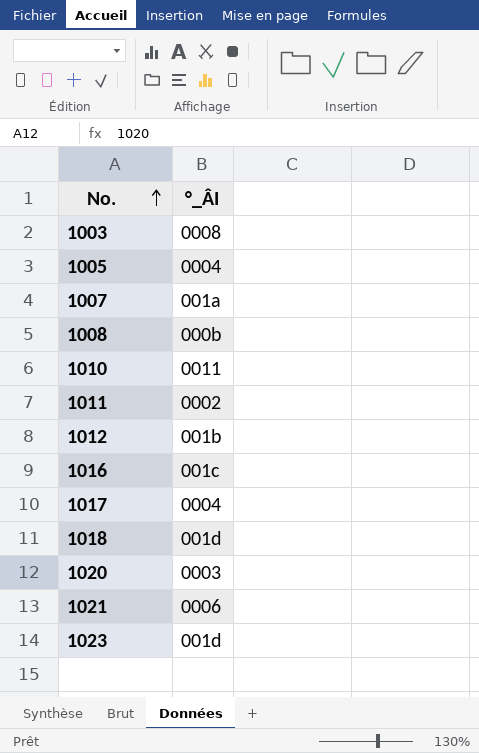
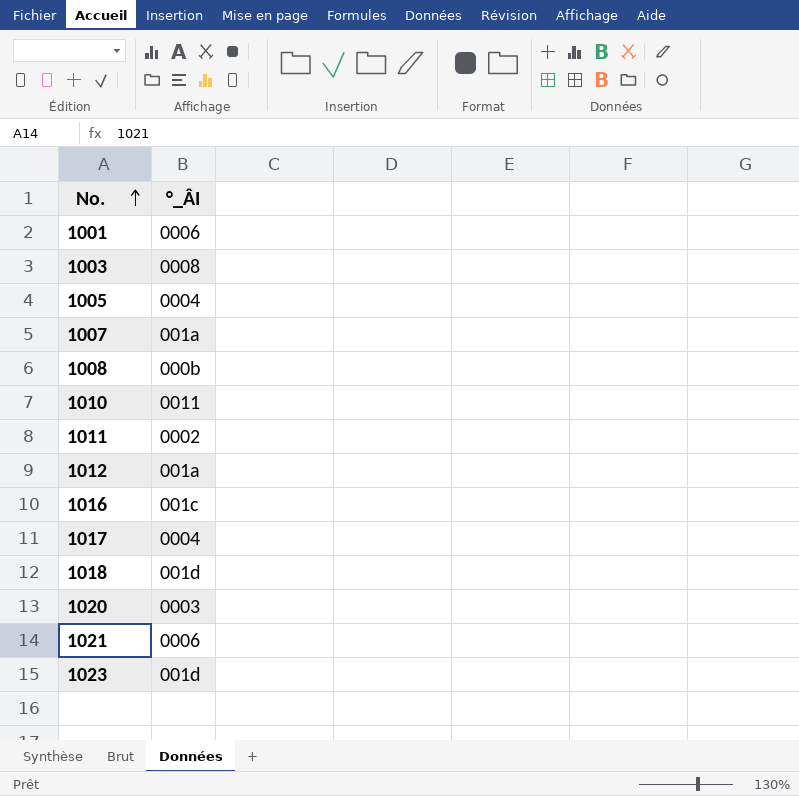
row 1001: none -> 0006
1012 | °_ÂI: 001b -> 001a

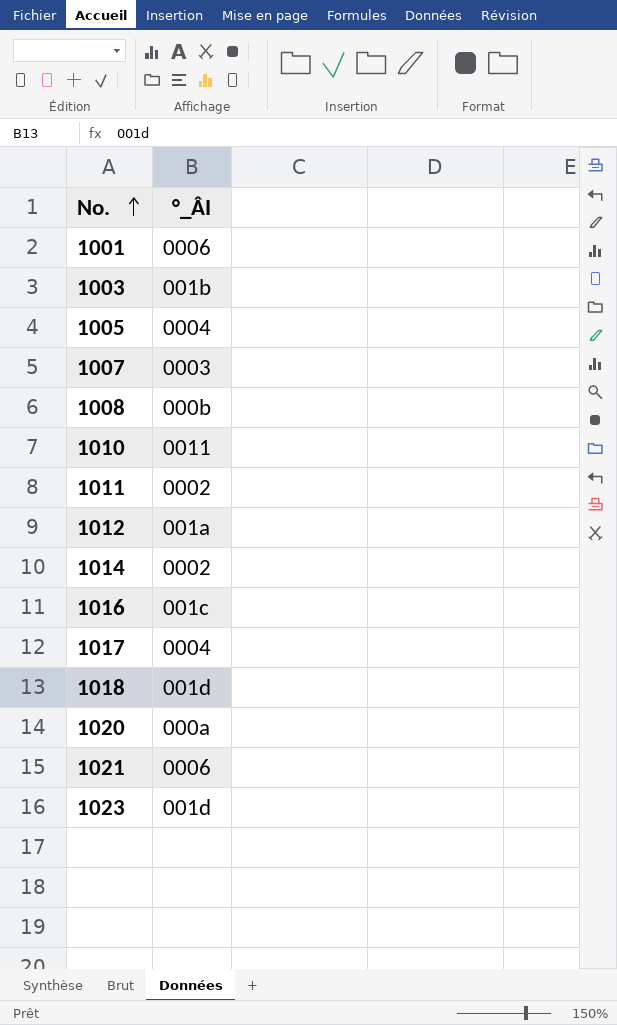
1003 | °_ÂI: 0008 -> 001b
1007 | °_ÂI: 001a -> 0003
row 1014: none -> 0002
1020 | °_ÂI: 0003 -> 000a

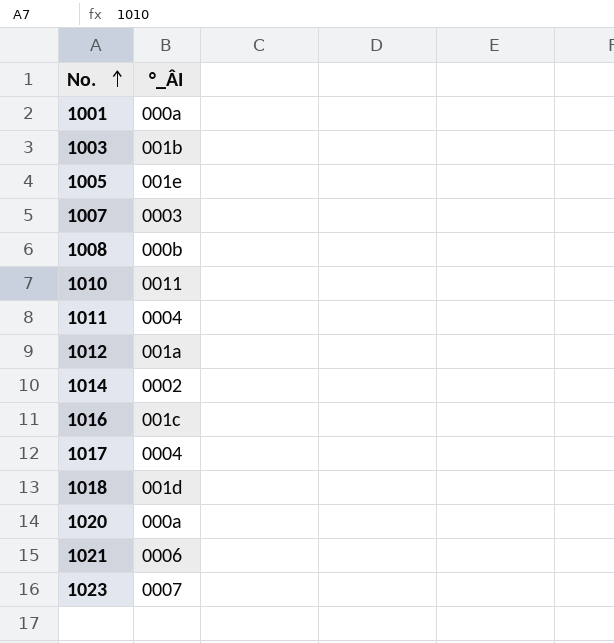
1001 | °_ÂI: 0006 -> 000a
1005 | °_ÂI: 0004 -> 001e
1011 | °_ÂI: 0002 -> 0004
1023 | °_ÂI: 001d -> 0007

